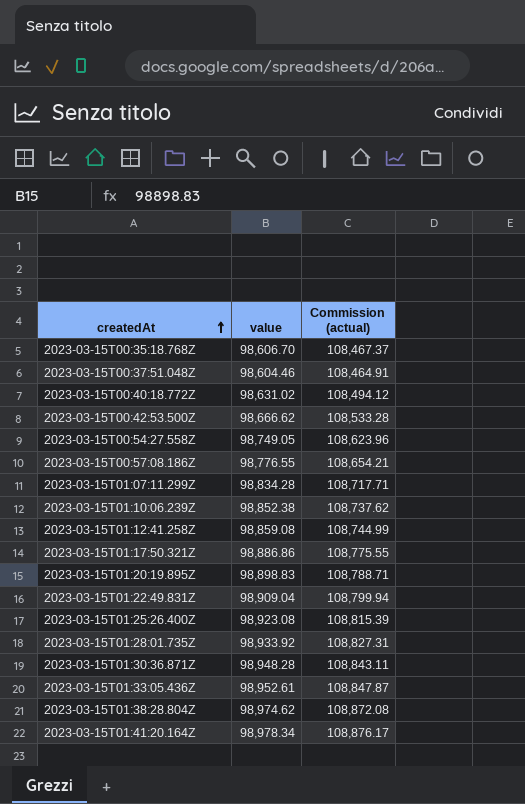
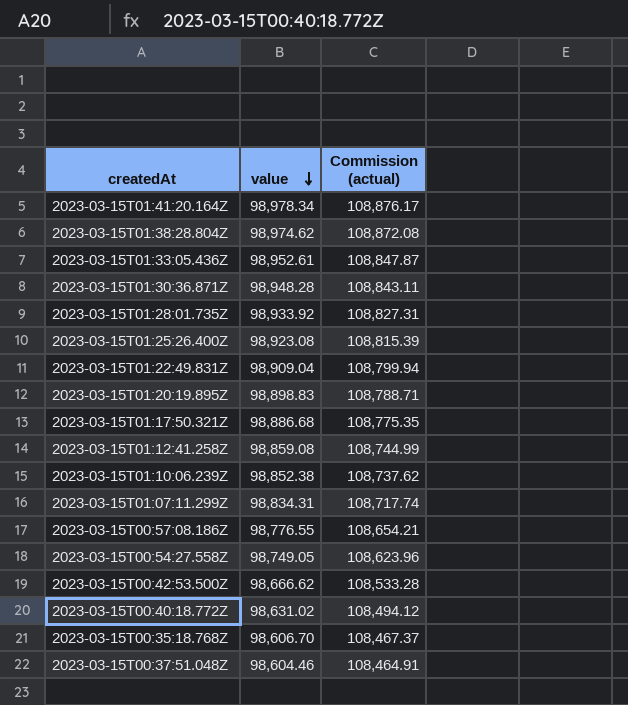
row order: createdAt ascending -> value descending
2023-03-15T01:17:50.321Z | value: 98,886.86 -> 98,886.68
2023-03-15T01:17:50.321Z | Commission (actual): 108,775.55 -> 108,775.35
2023-03-15T01:07:11.299Z | value: 98,834.28 -> 98,834.31
2023-03-15T01:07:11.299Z | Commission (actual): 108,717.71 -> 108,717.74

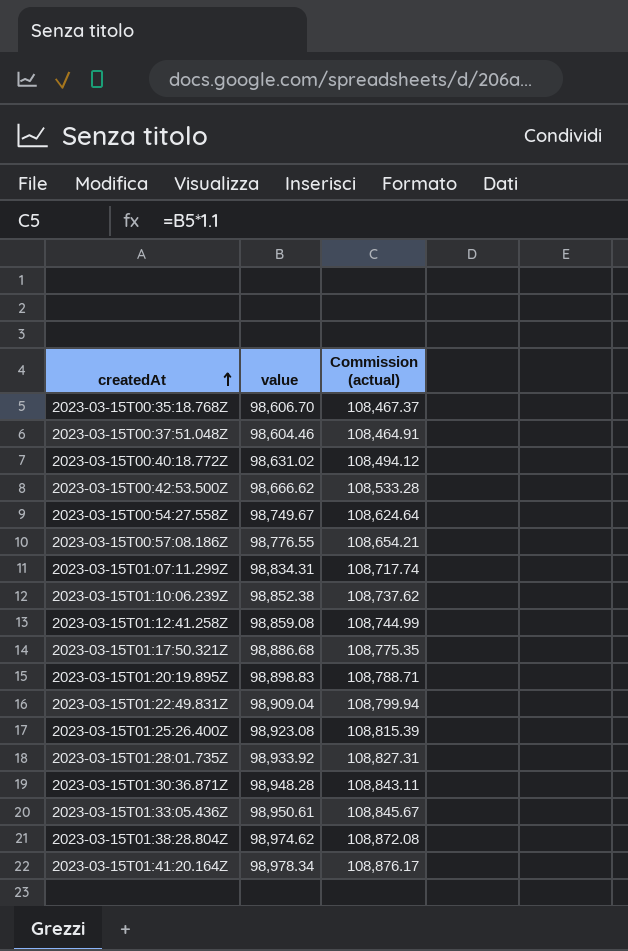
row order: value descending -> createdAt ascending
2023-03-15T00:54:27.558Z | value: 98,749.05 -> 98,749.67
2023-03-15T00:54:27.558Z | Commission (actual): 108,623.96 -> 108,624.64
2023-03-15T01:33:05.436Z | value: 98,952.61 -> 98,950.61
2023-03-15T01:33:05.436Z | Commission (actual): 108,847.87 -> 108,845.67

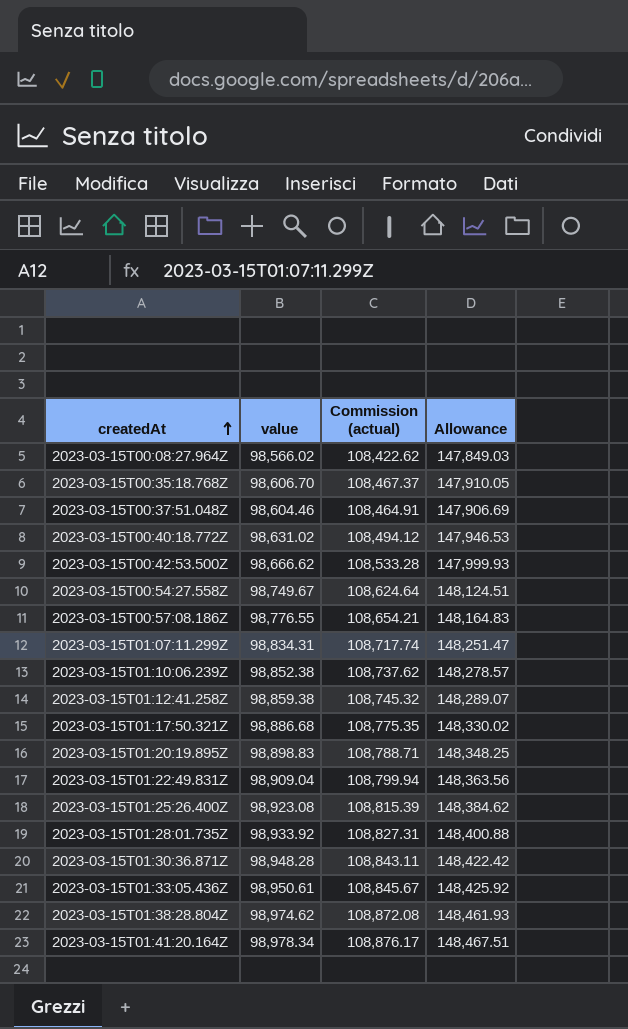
column Allowance | formula: none -> [value] * 1.5
row 2023-03-15T00:08:27.964Z: none -> 98,566.02 | 108,422.62 | 147,849.03
2023-03-15T01:12:41.258Z | value: 98,859.08 -> 98,859.38
2023-03-15T01:12:41.258Z | Commission (actual): 108,744.99 -> 108,745.32

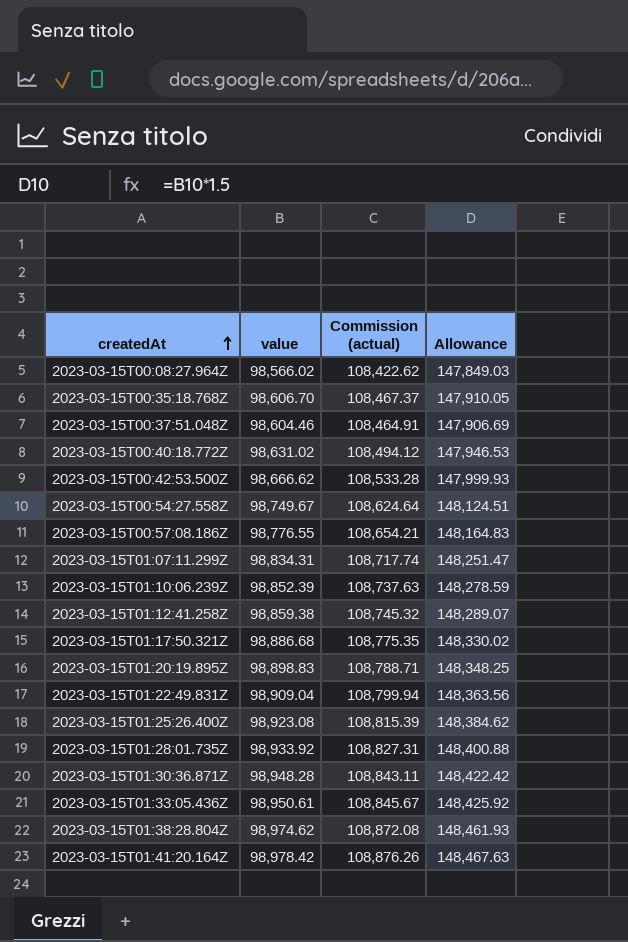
2023-03-15T01:10:06.239Z | value: 98,852.38 -> 98,852.39
2023-03-15T01:10:06.239Z | Commission (actual): 108,737.62 -> 108,737.63
2023-03-15T01:10:06.239Z | Allowance: 148,278.57 -> 148,278.59
2023-03-15T01:41:20.164Z | value: 98,978.34 -> 98,978.42
2023-03-15T01:41:20.164Z | Commission (actual): 108,876.17 -> 108,876.26
2023-03-15T01:41:20.164Z | Allowance: 148,467.51 -> 148,467.63

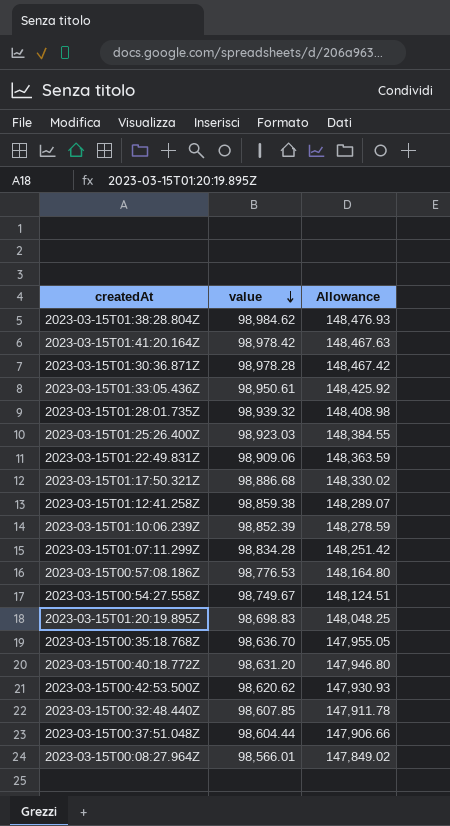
row order: createdAt ascending -> value descending
column Commission (actual) | formula: [value] * 1.1 -> none
2023-03-15T01:38:28.804Z | value: 98,974.62 -> 98,984.62
2023-03-15T01:38:28.804Z | Allowance: 148,461.93 -> 148,476.93
2023-03-15T01:30:36.871Z | value: 98,948.28 -> 98,978.28
2023-03-15T01:30:36.871Z | Allowance: 148,422.42 -> 148,467.42
2023-03-15T01:28:01.735Z | value: 98,933.92 -> 98,939.32
2023-03-15T01:28:01.735Z | Allowance: 148,400.88 -> 148,408.98
2023-03-15T01:25:26.400Z | value: 98,923.08 -> 98,923.03
2023-03-15T01:25:26.400Z | Allowance: 148,384.62 -> 148,384.55
2023-03-15T01:22:49.831Z | value: 98,909.04 -> 98,909.06
2023-03-15T01:22:49.831Z | Allowance: 148,363.56 -> 148,363.59
2023-03-15T01:07:11.299Z | value: 98,834.31 -> 98,834.28
2023-03-15T01:07:11.299Z | Allowance: 148,251.47 -> 148,251.42
2023-03-15T00:57:08.186Z | value: 98,776.55 -> 98,776.53
2023-03-15T00:57:08.186Z | Allowance: 148,164.83 -> 148,164.80
2023-03-15T01:20:19.895Z | value: 98,898.83 -> 98,698.83
2023-03-15T01:20:19.895Z | Allowance: 148,348.25 -> 148,048.25
2023-03-15T00:35:18.768Z | value: 98,606.70 -> 98,636.70
2023-03-15T00:35:18.768Z | Allowance: 147,910.05 -> 147,955.05
2023-03-15T00:40:18.772Z | value: 98,631.02 -> 98,631.20
2023-03-15T00:40:18.772Z | Allowance: 147,946.53 -> 147,946.80
2023-03-15T00:42:53.500Z | value: 98,666.62 -> 98,620.62
2023-03-15T00:42:53.500Z | Allowance: 147,999.93 -> 147,930.93
row 2023-03-15T00:32:48.440Z: none -> 98,607.85 | 147,911.78
2023-03-15T00:37:51.048Z | value: 98,604.46 -> 98,604.44
2023-03-15T00:37:51.048Z | Allowance: 147,906.69 -> 147,906.66
2023-03-15T00:08:27.964Z | value: 98,566.02 -> 98,566.01
2023-03-15T00:08:27.964Z | Allowance: 147,849.03 -> 147,849.02

